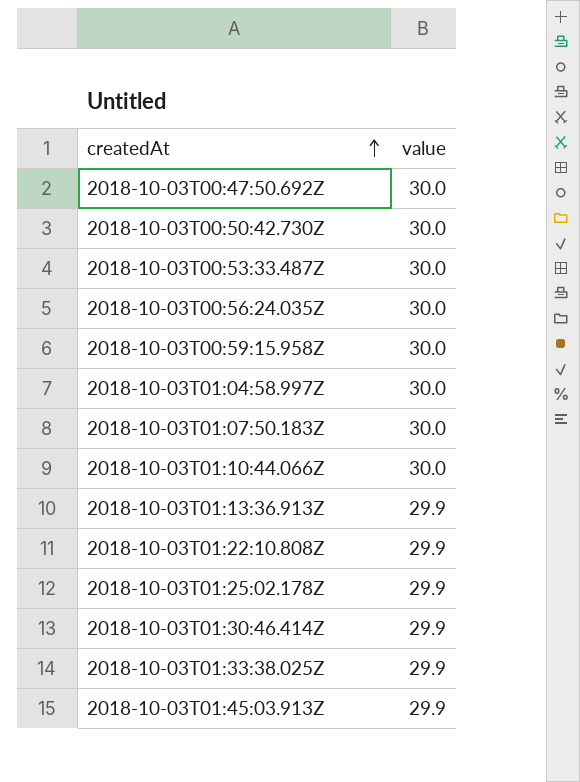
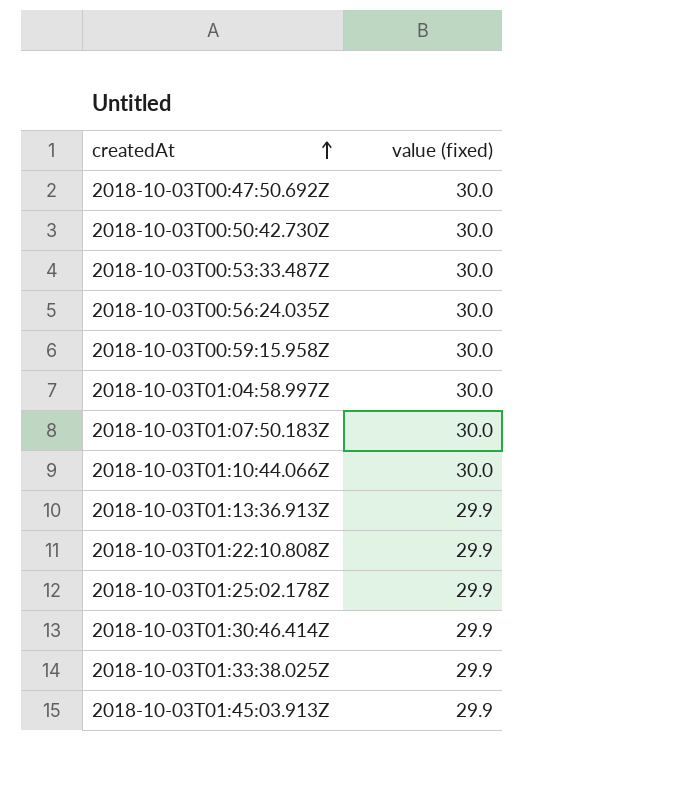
column name: value -> value (fixed)

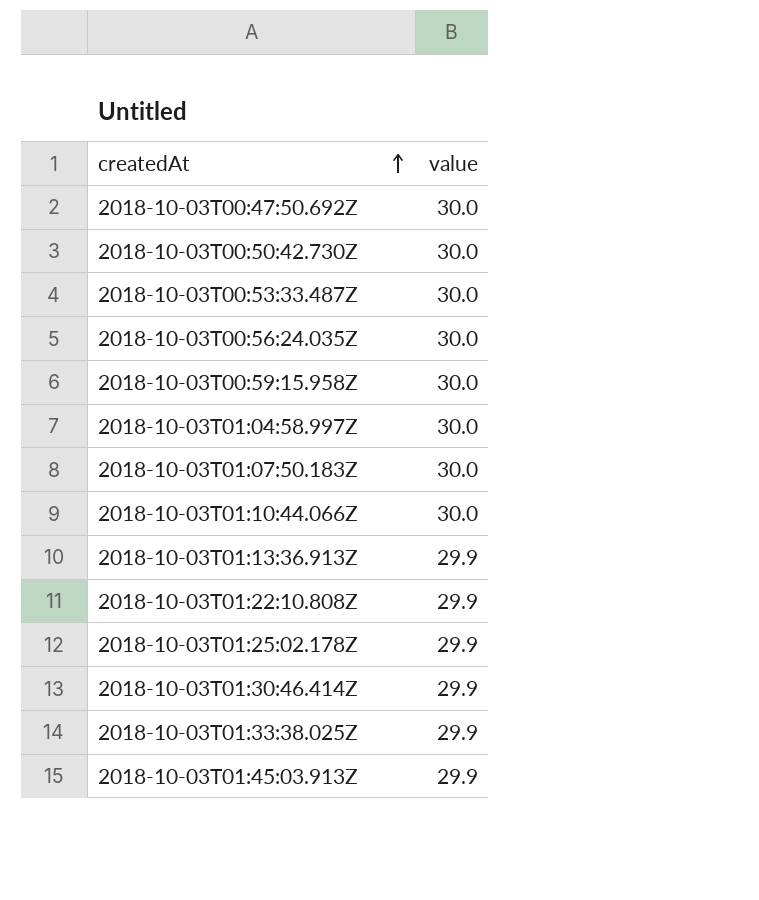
column name: value (fixed) -> value

